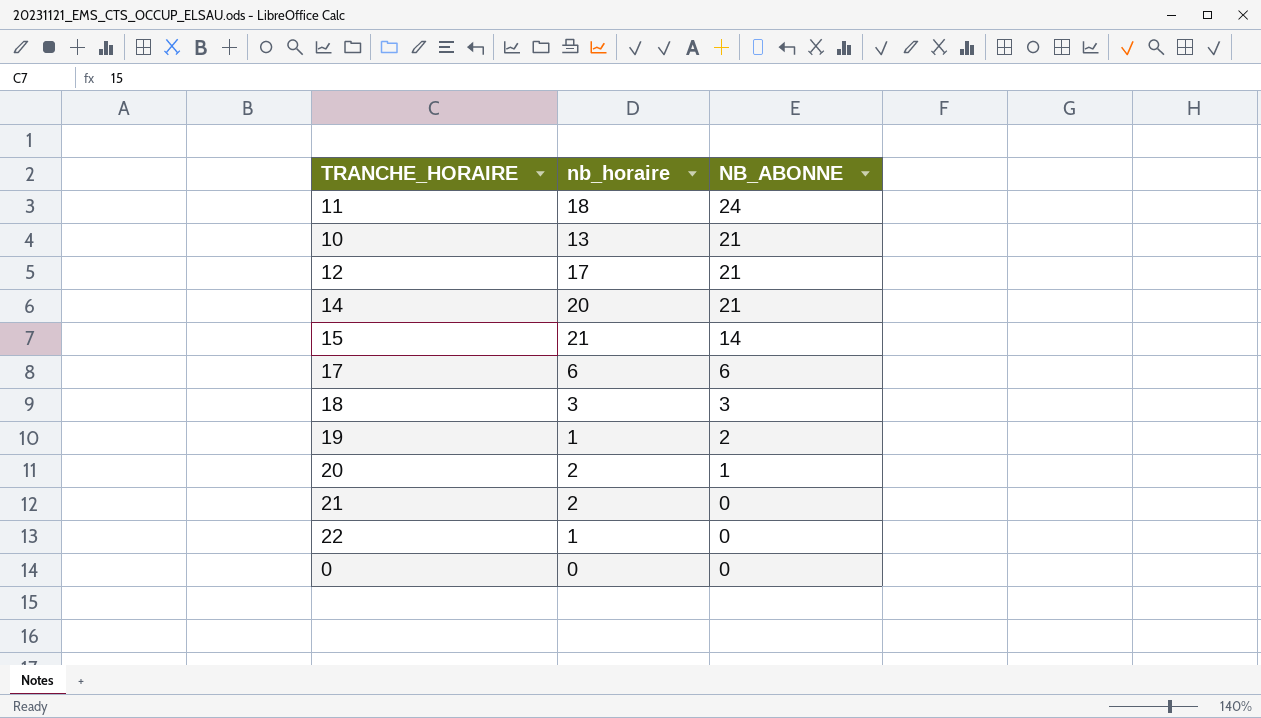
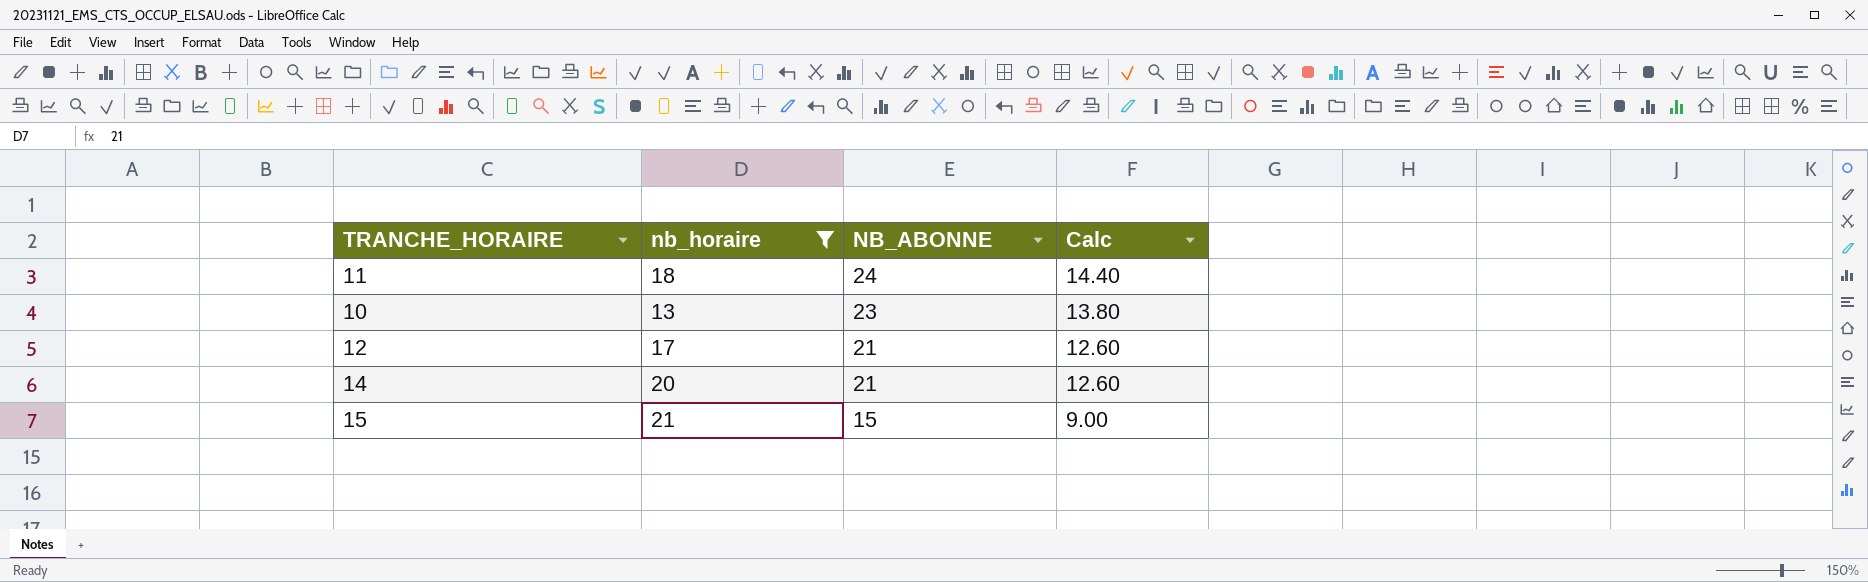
filter: none -> nb_horaire >= 13
column Calc | formula: none -> [NB_ABONNE] * 0.6
10 | NB_ABONNE: 21 -> 23
15 | NB_ABONNE: 14 -> 15

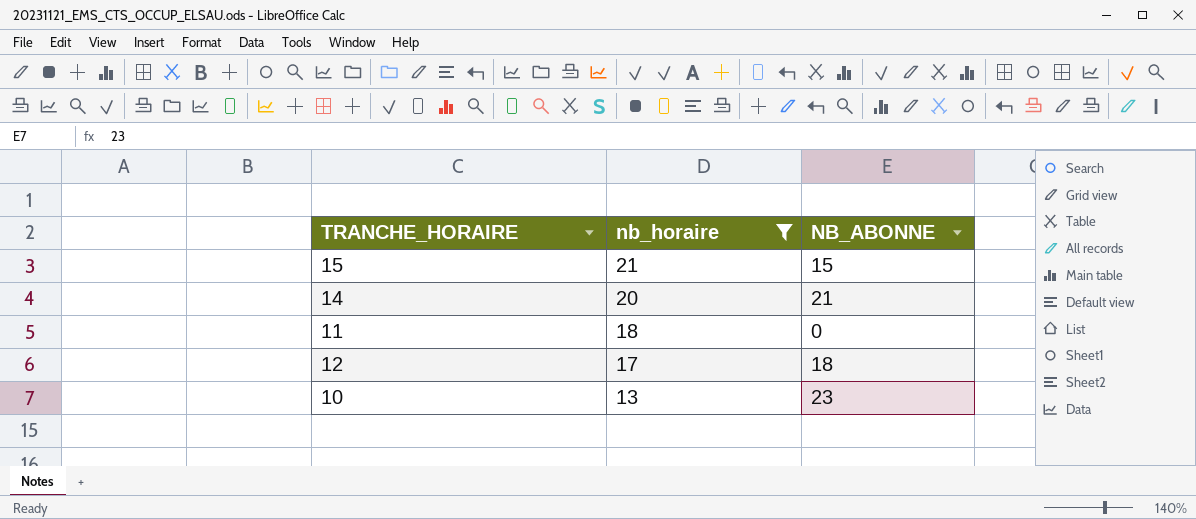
row order: NB_ABONNE descending -> nb_horaire descending
column Calc | formula: [NB_ABONNE] * 0.6 -> none
11 | NB_ABONNE: 24 -> 0
12 | NB_ABONNE: 21 -> 18

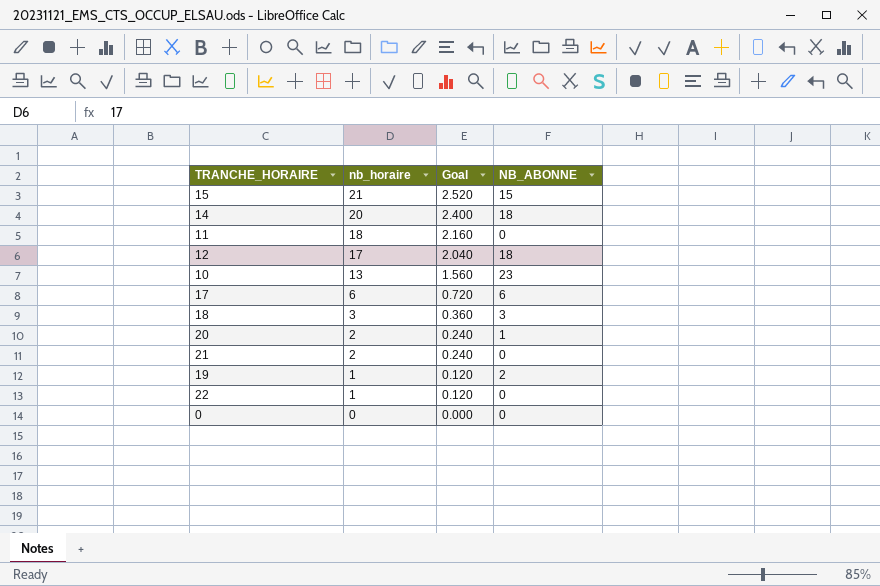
filter: nb_horaire >= 13 -> none
column Goal | formula: none -> [nb_horaire] * 0.12
14 | NB_ABONNE: 21 -> 18

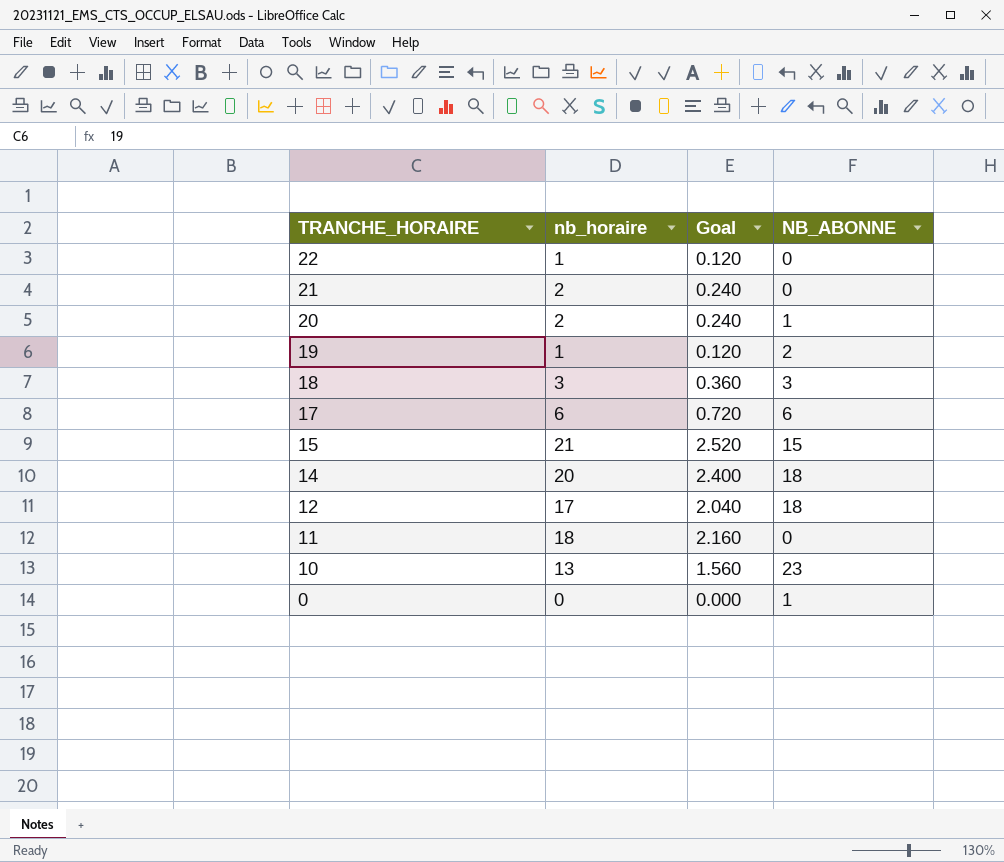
row order: nb_horaire descending -> TRANCHE_HORAIRE descending
0 | NB_ABONNE: 0 -> 1

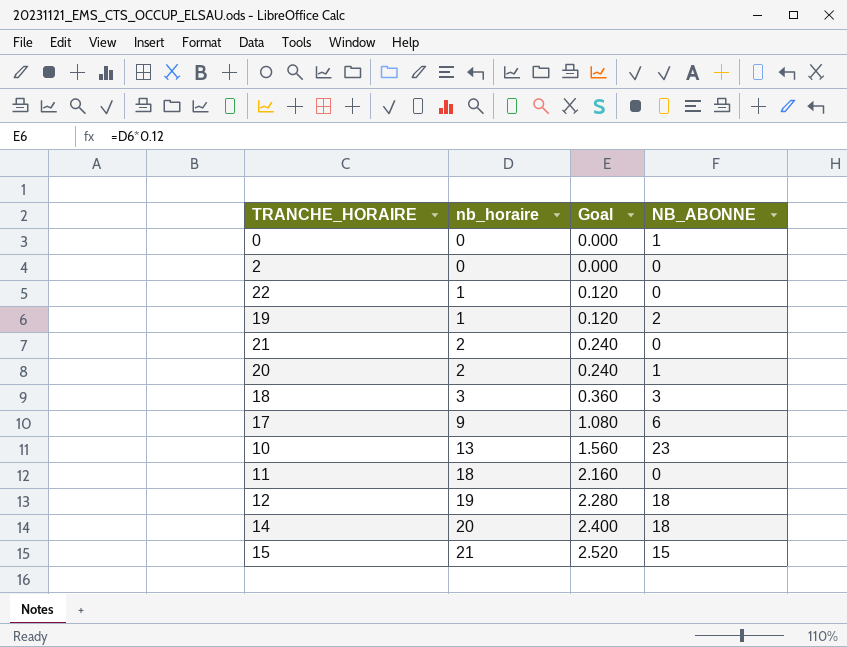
row order: TRANCHE_HORAIRE descending -> nb_horaire ascending
row 2: none -> 0 | 0.000 | 0
17 | nb_horaire: 6 -> 9
17 | Goal: 0.720 -> 1.080
12 | nb_horaire: 17 -> 19
12 | Goal: 2.040 -> 2.280

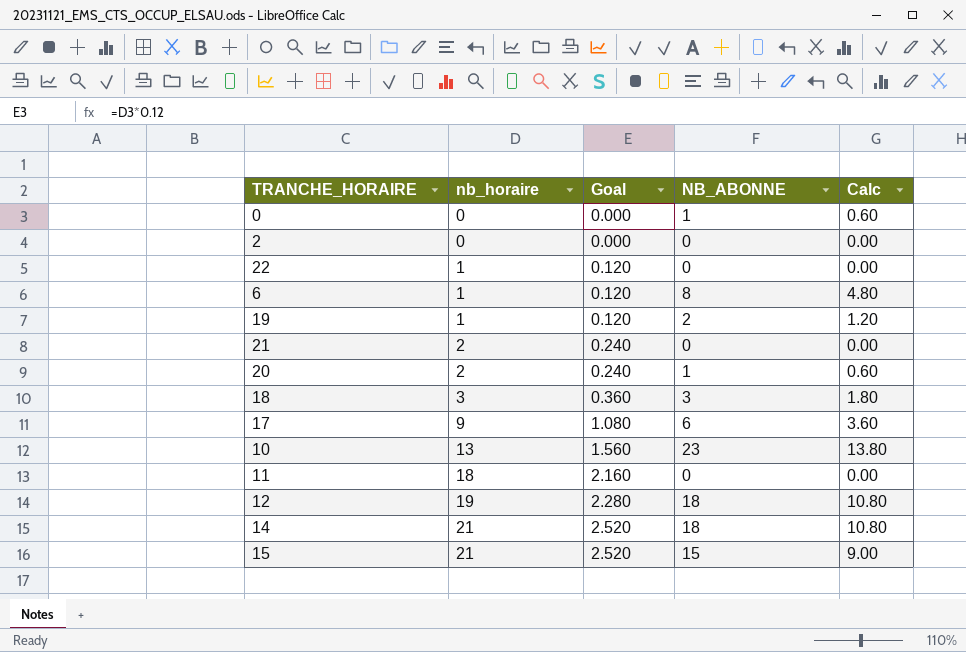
column Calc | formula: none -> [NB_ABONNE] * 0.6
row 6: none -> 1 | 0.120 | 8 | 4.80
14 | nb_horaire: 20 -> 21
14 | Goal: 2.400 -> 2.520

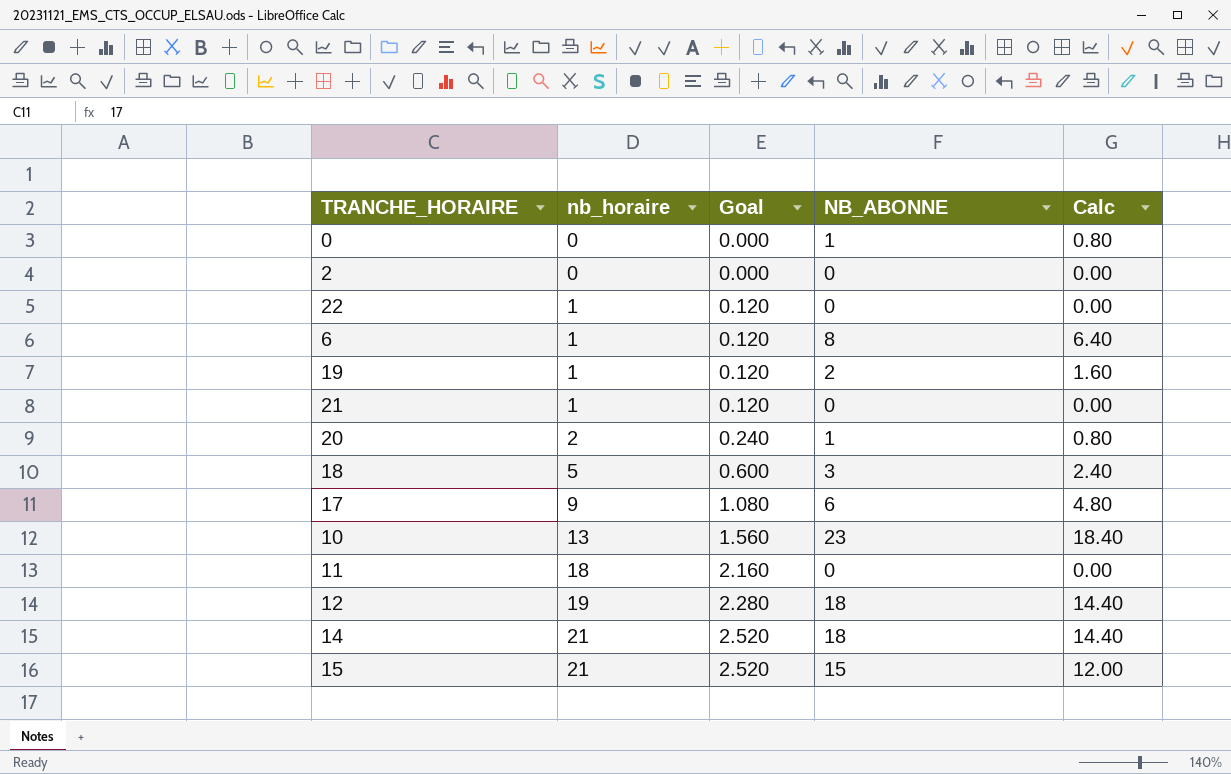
column Calc | formula: [NB_ABONNE] * 0.6 -> [NB_ABONNE] * 0.8
21 | nb_horaire: 2 -> 1
21 | Goal: 0.240 -> 0.120
18 | nb_horaire: 3 -> 5
18 | Goal: 0.360 -> 0.600

